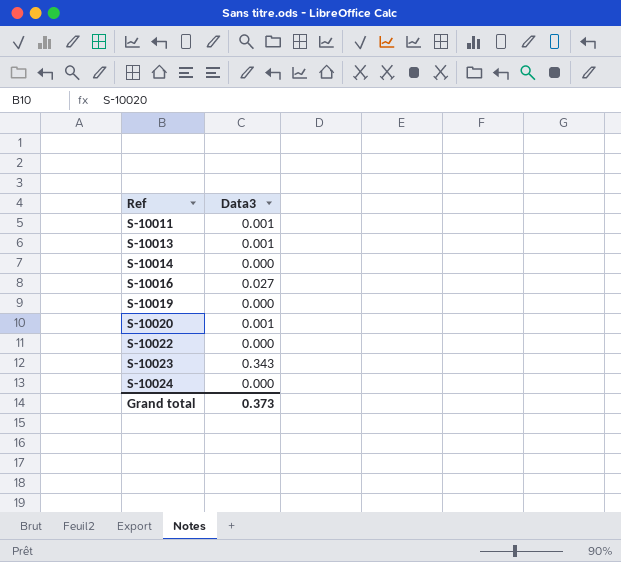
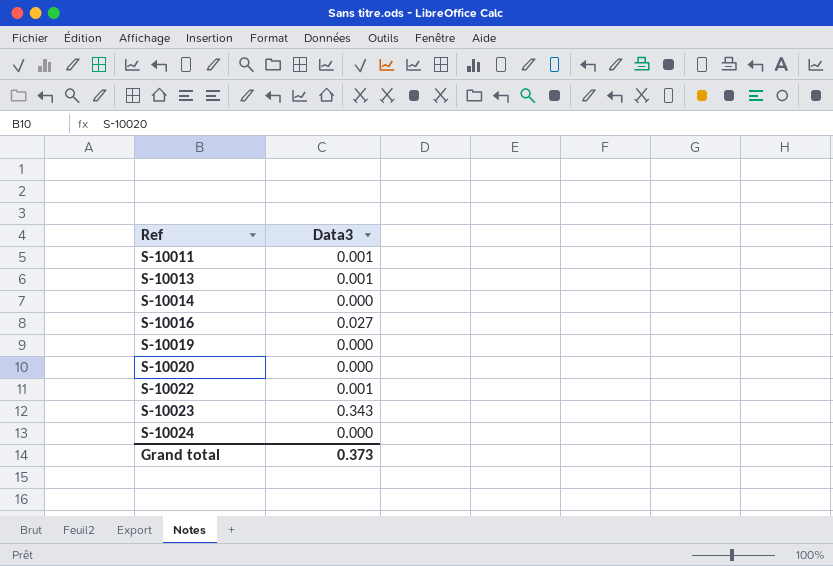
S-10020 | Data3: 0.001 -> 0.000
S-10022 | Data3: 0.000 -> 0.001

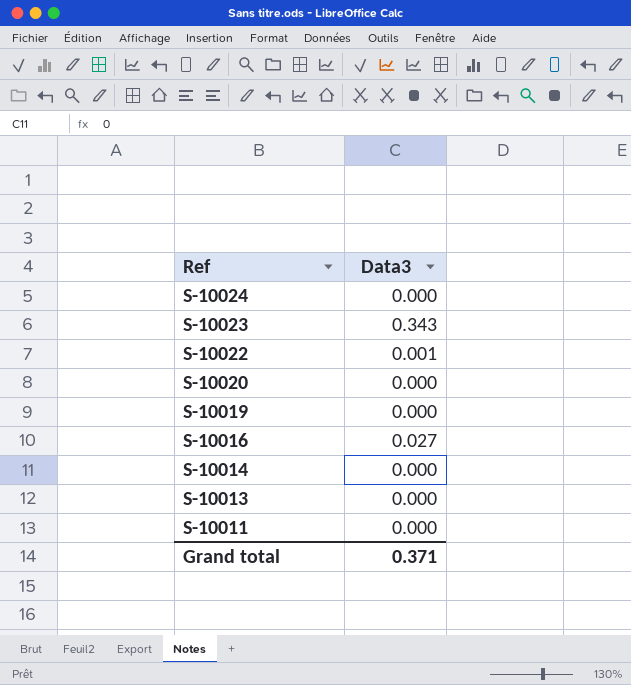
row order: Ref ascending -> Ref descending
S-10013 | Data3: 0.001 -> 0.000
S-10011 | Data3: 0.001 -> 0.000
Grand total | Data3: 0.373 -> 0.371

